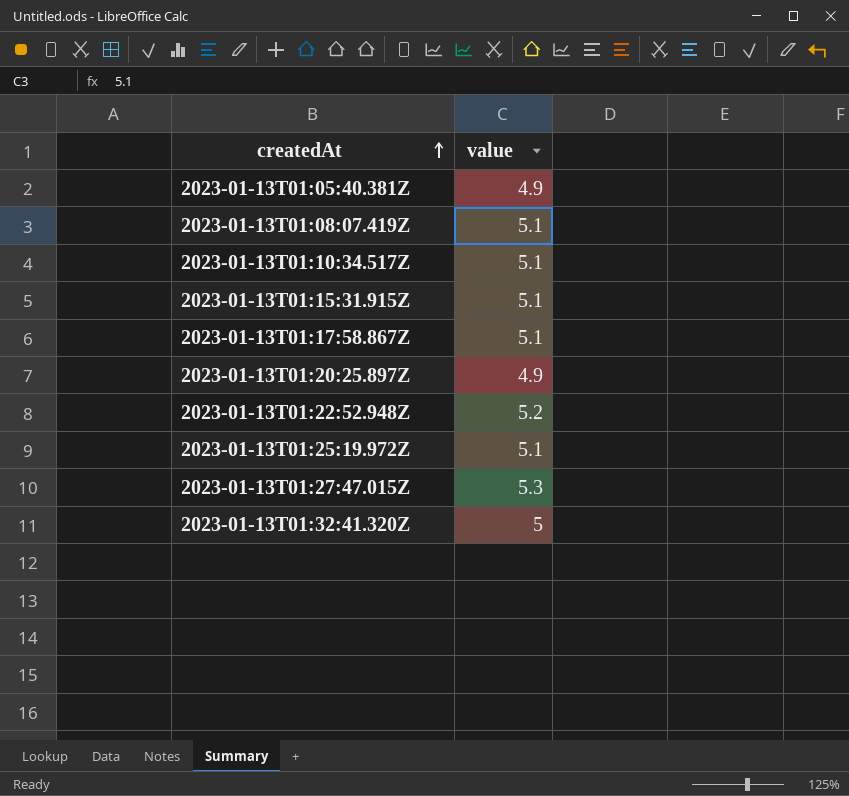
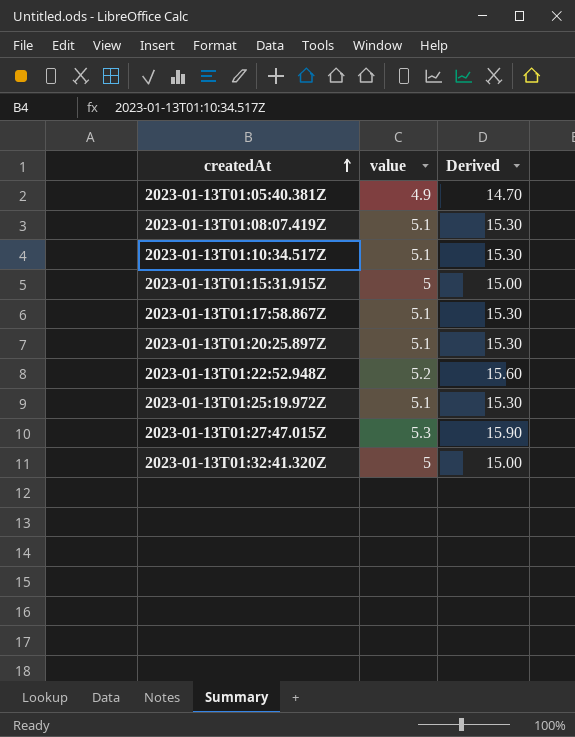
column Derived | formula: none -> [value] * 3
2023-01-13T01:15:31.915Z | value: 5.1 -> 5
2023-01-13T01:20:25.897Z | value: 4.9 -> 5.1

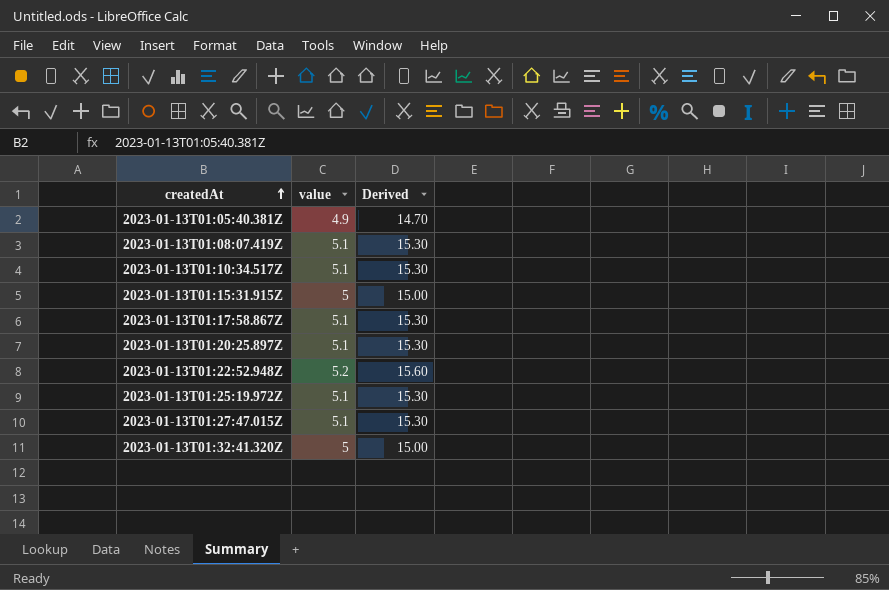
2023-01-13T01:27:47.015Z | value: 5.3 -> 5.1
2023-01-13T01:27:47.015Z | Derived: 15.90 -> 15.30

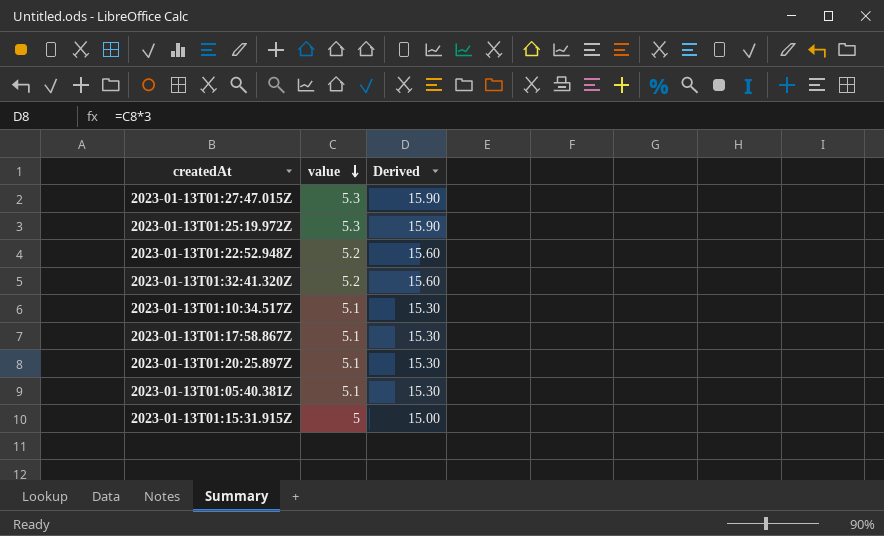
row order: createdAt ascending -> value descending
row 2023-01-13T01:08:07.419Z: 5.1 | 15.30 -> none
2023-01-13T01:27:47.015Z | value: 5.1 -> 5.3
2023-01-13T01:27:47.015Z | Derived: 15.30 -> 15.90
2023-01-13T01:25:19.972Z | value: 5.1 -> 5.3
2023-01-13T01:25:19.972Z | Derived: 15.30 -> 15.90
2023-01-13T01:32:41.320Z | value: 5 -> 5.2
2023-01-13T01:32:41.320Z | Derived: 15.00 -> 15.60
2023-01-13T01:05:40.381Z | value: 4.9 -> 5.1
2023-01-13T01:05:40.381Z | Derived: 14.70 -> 15.30

